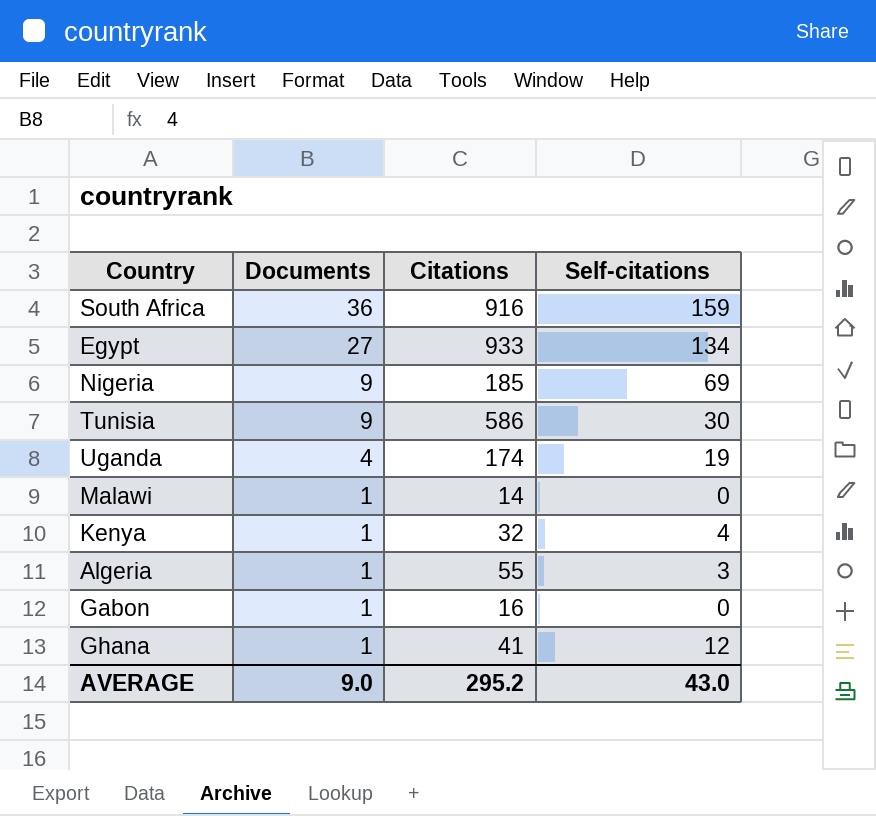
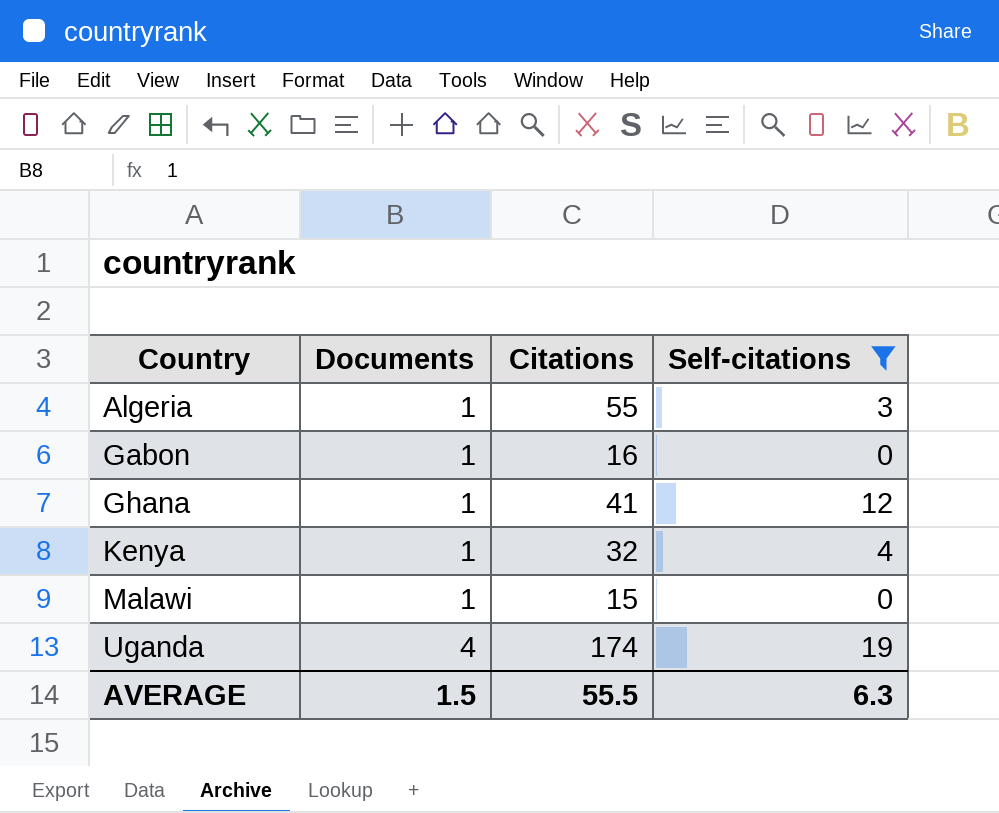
filter: none -> Self-citations <= 19
row order: Documents descending -> Country ascending
Malawi | Citations: 14 -> 15
AVERAGE | Documents: 9.0 -> 1.5
AVERAGE | Citations: 295.2 -> 55.5
AVERAGE | Self-citations: 43.0 -> 6.3

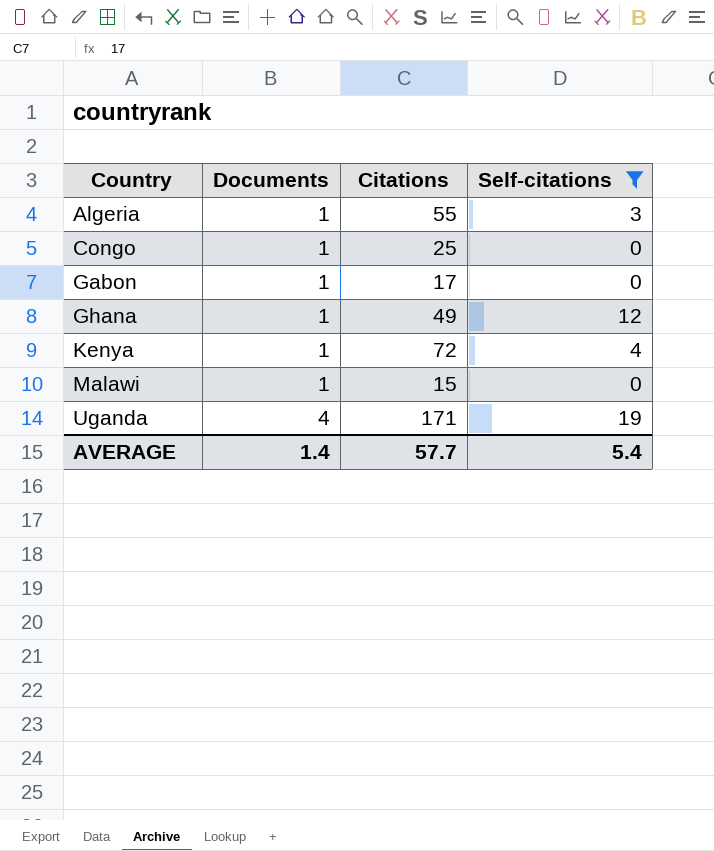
row Congo: none -> 1 | 25 | 0
Gabon | Citations: 16 -> 17
Ghana | Citations: 41 -> 49
Kenya | Citations: 32 -> 72
Uganda | Citations: 174 -> 171
AVERAGE | Documents: 1.5 -> 1.4
AVERAGE | Citations: 55.5 -> 57.7
AVERAGE | Self-citations: 6.3 -> 5.4

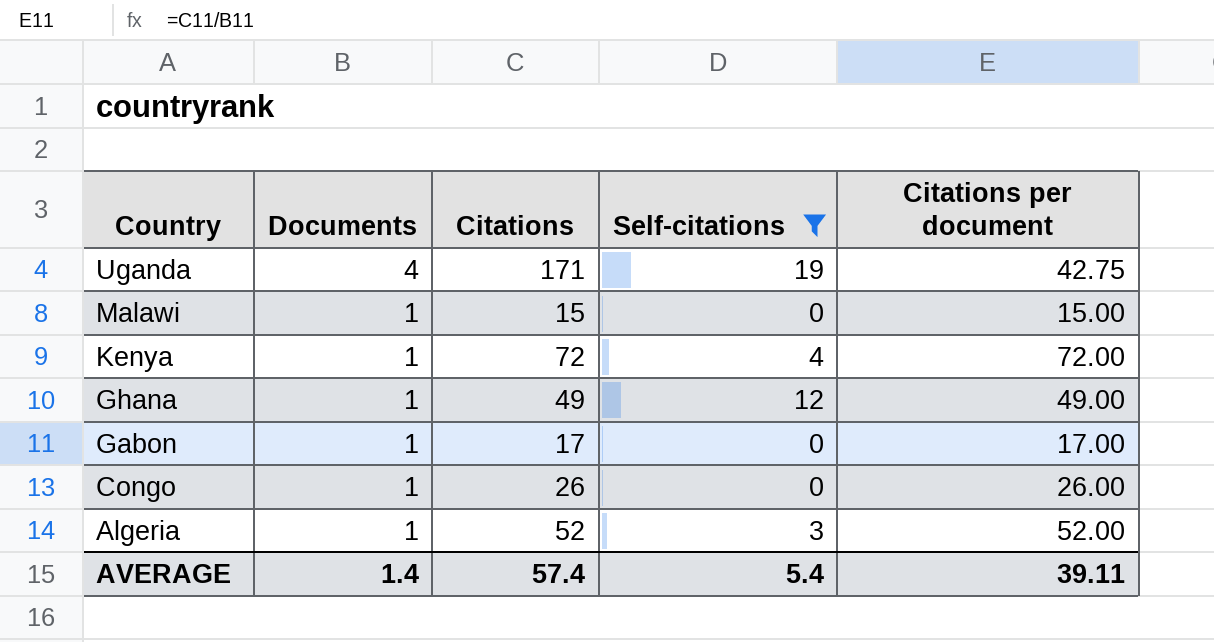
row order: Country ascending -> Country descending
column Citations per document | formula: none -> [Citations] / [Documents]
Congo | Citations: 25 -> 26
Algeria | Citations: 55 -> 52
AVERAGE | Citations: 57.7 -> 57.4

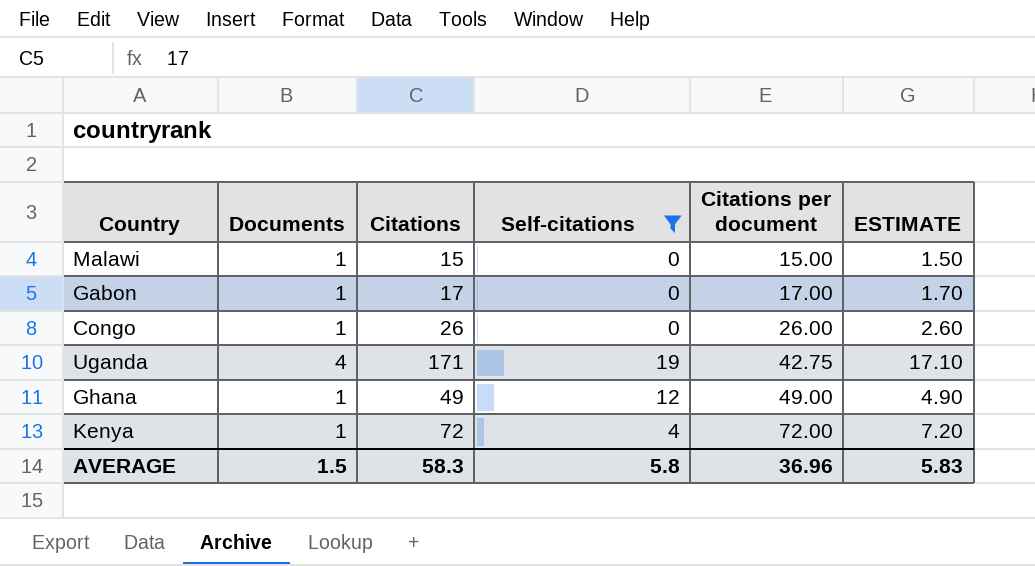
row order: Country descending -> Citations per document ascending
column ESTIMATE | formula: none -> [Citations] * 0.1
row Algeria: 1 | 52 | 3 | 52.00 -> none
AVERAGE | Documents: 1.4 -> 1.5
AVERAGE | Citations: 57.4 -> 58.3
AVERAGE | Self-citations: 5.4 -> 5.8
AVERAGE | Citations per document: 39.11 -> 36.96

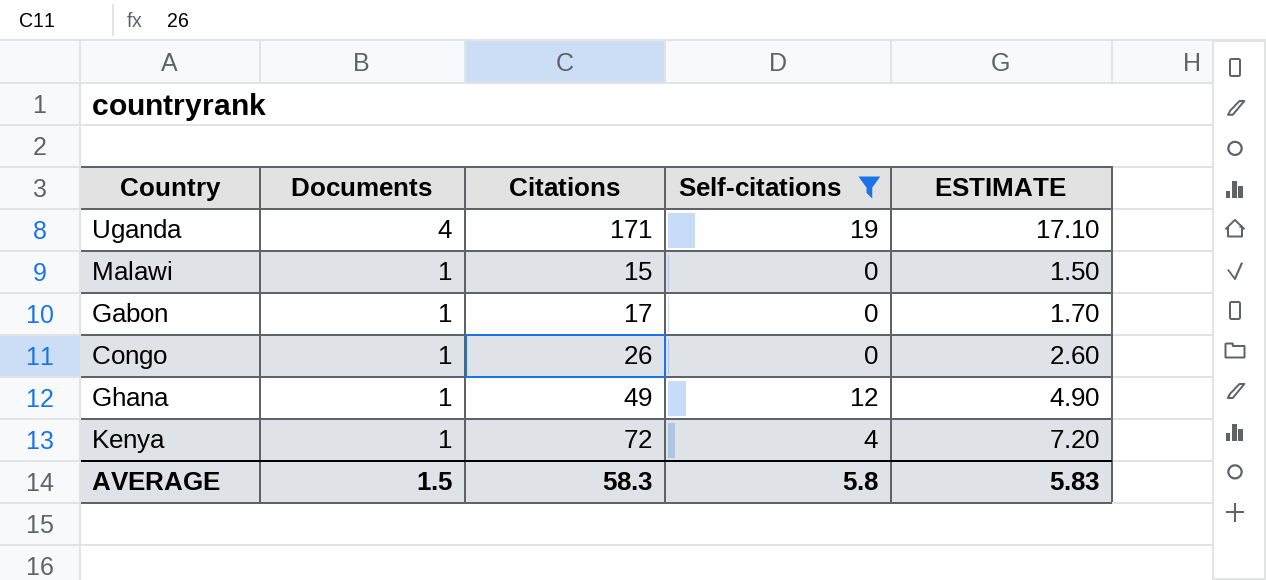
row order: Citations per document ascending -> Documents descending
column Citations per document | formula: [Citations] / [Documents] -> none

